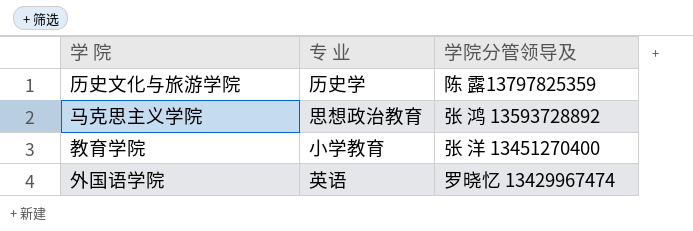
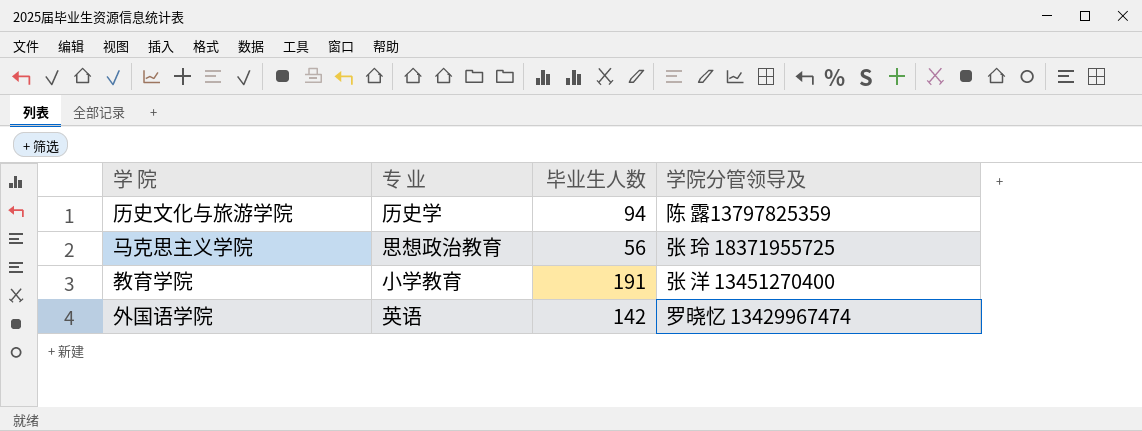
column 毕业生人数 | position: none -> 3
马克思主义学院 | 学院分管领导及: 张 鸿 13593728892 -> 张 玲 18371955725

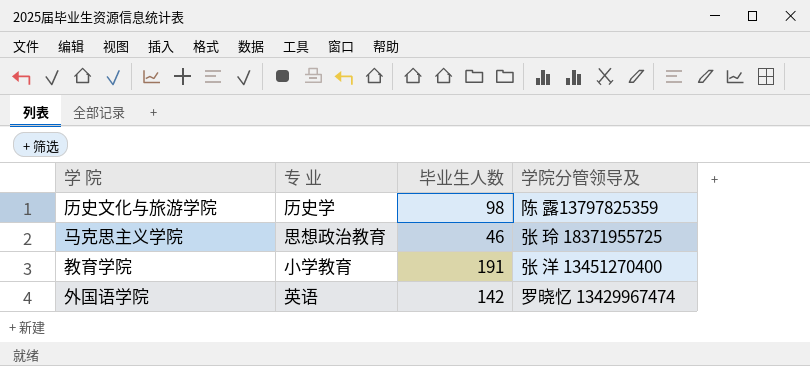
历史文化与旅游学院 | 毕业生人数: 94 -> 98
马克思主义学院 | 毕业生人数: 56 -> 46

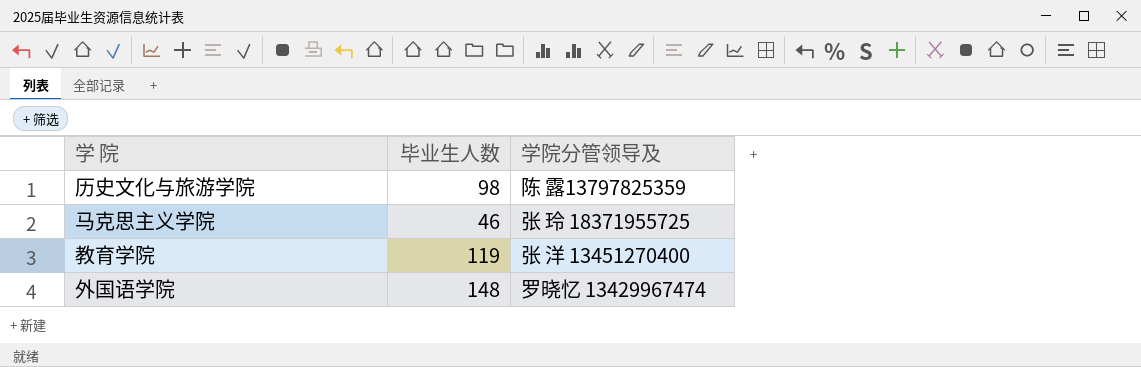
column 专 业 | position: 2 -> none
教育学院 | 毕业生人数: 191 -> 119
外国语学院 | 毕业生人数: 142 -> 148

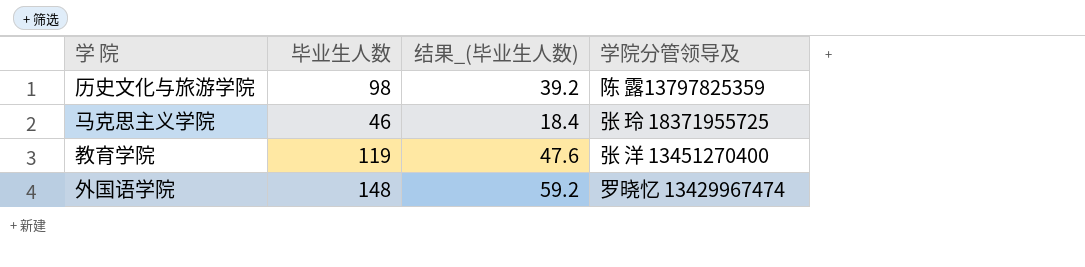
column 结果_(毕业生人数) | formula: none -> [毕业生人数] * 0.4

